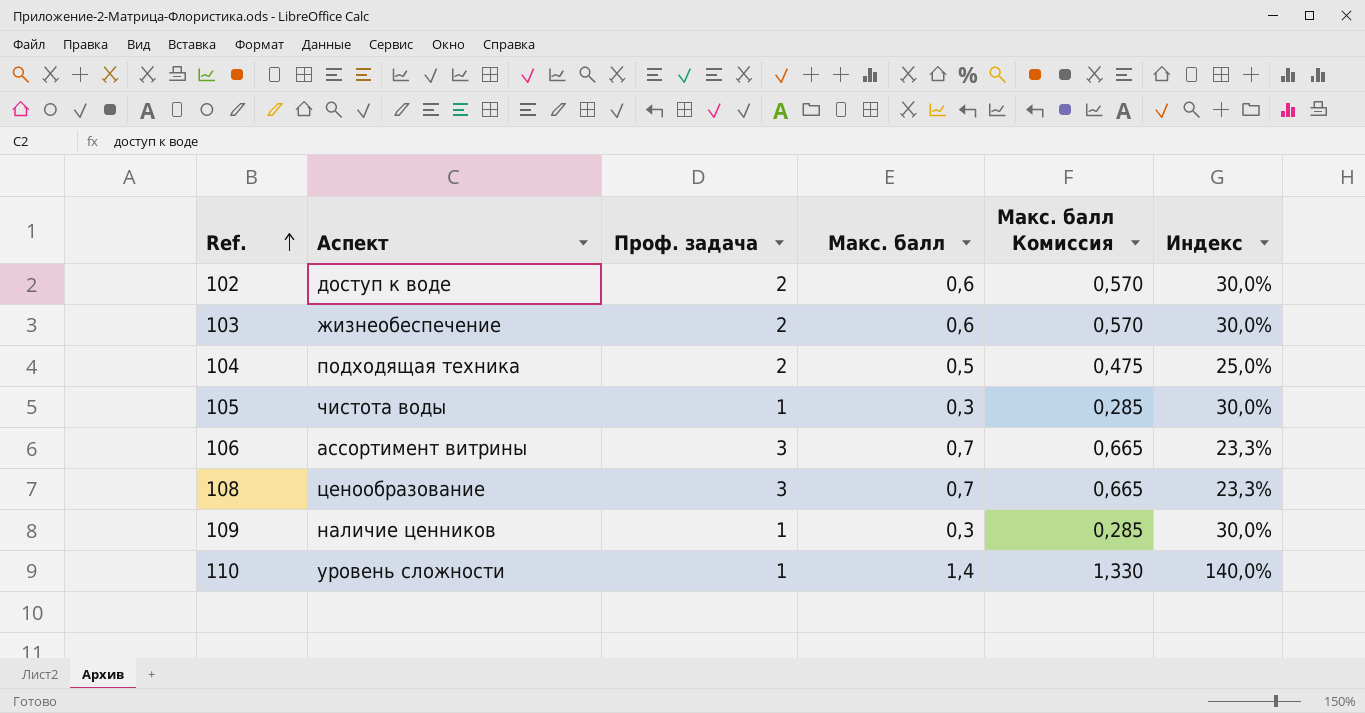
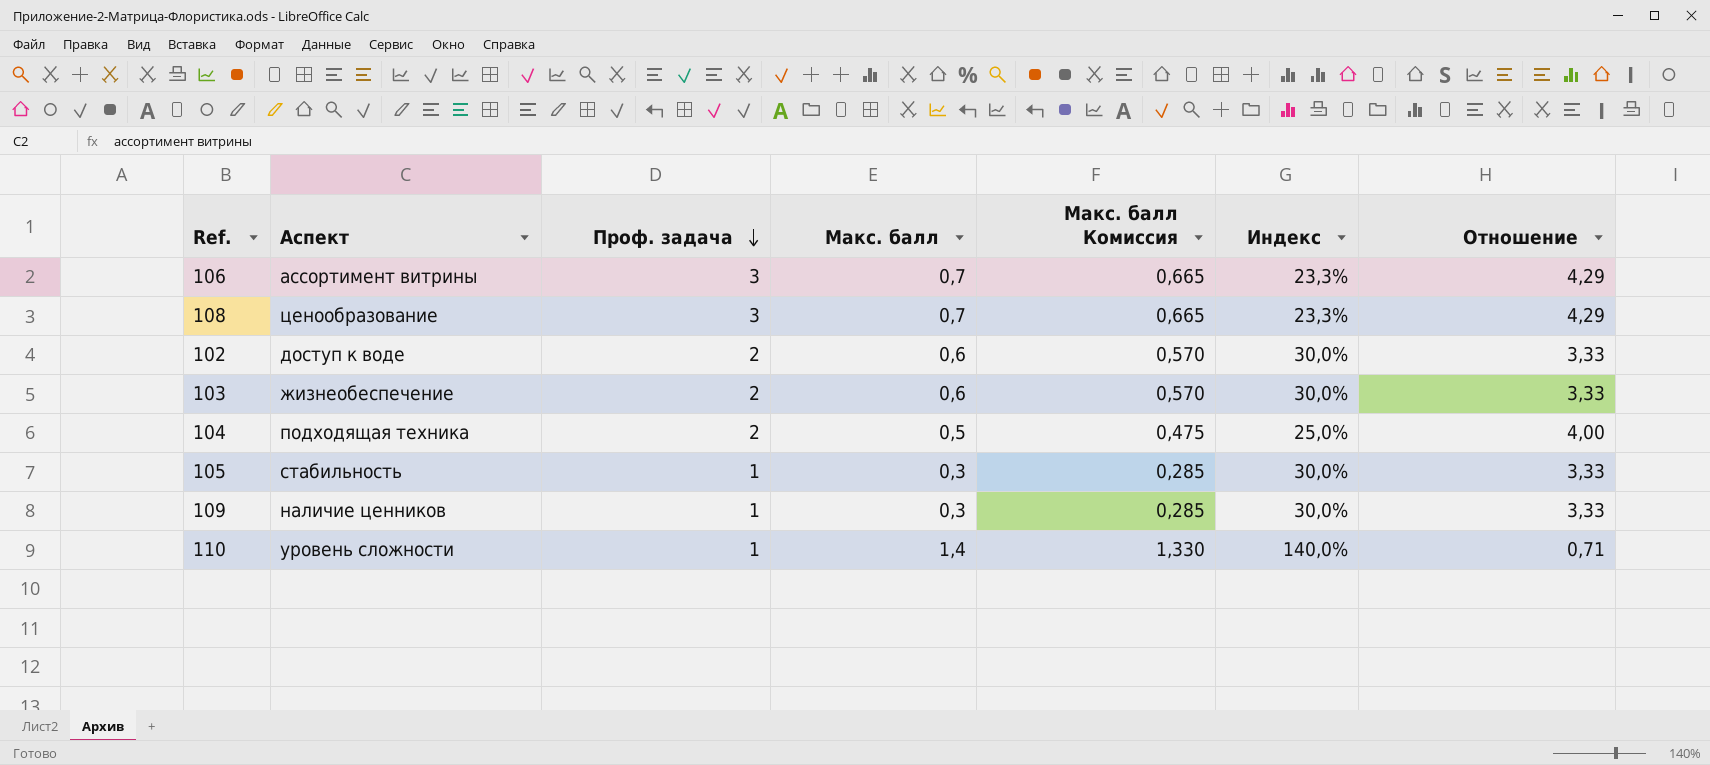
row order: Ref. ascending -> Проф. задача descending
column Отношение | formula: none -> [Проф. задача] / [Макс. балл]
105 | Аспект: чистота воды -> стабильность

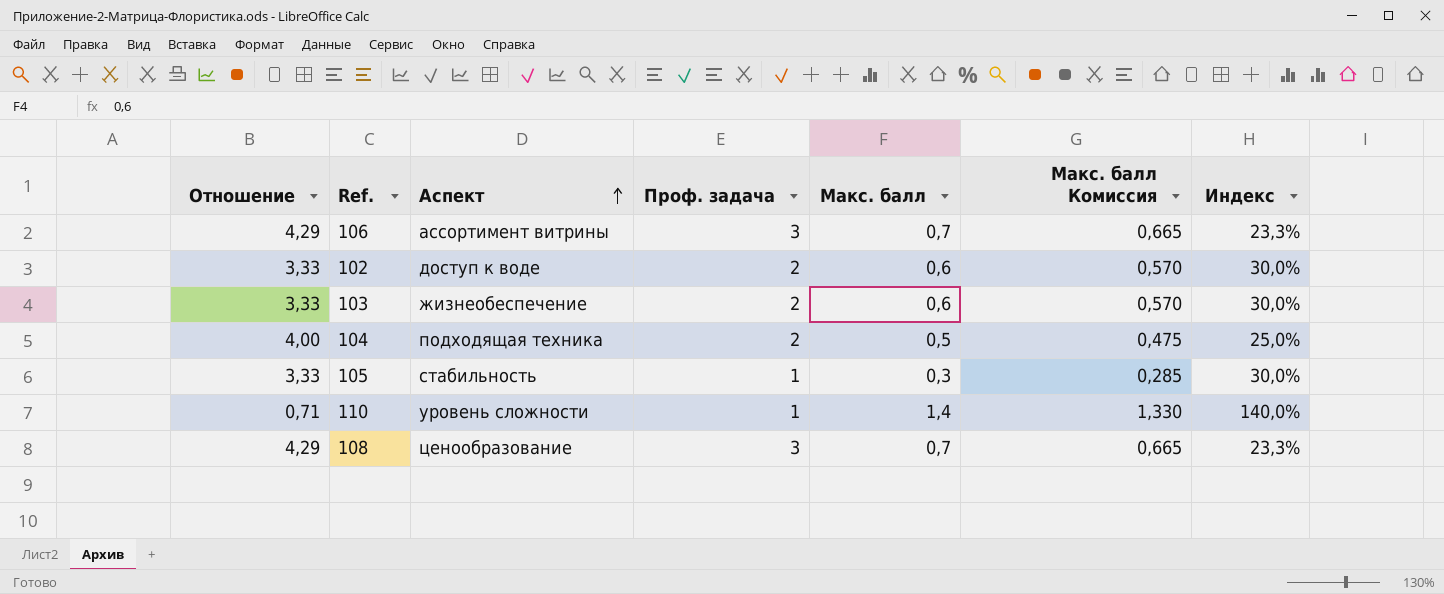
row order: Проф. задача descending -> Аспект ascending
column Отношение | position: 7 -> 1
row 109: наличие ценников | 1 | 0,3 | 0,285 | 30,0% | 3,33 -> none

